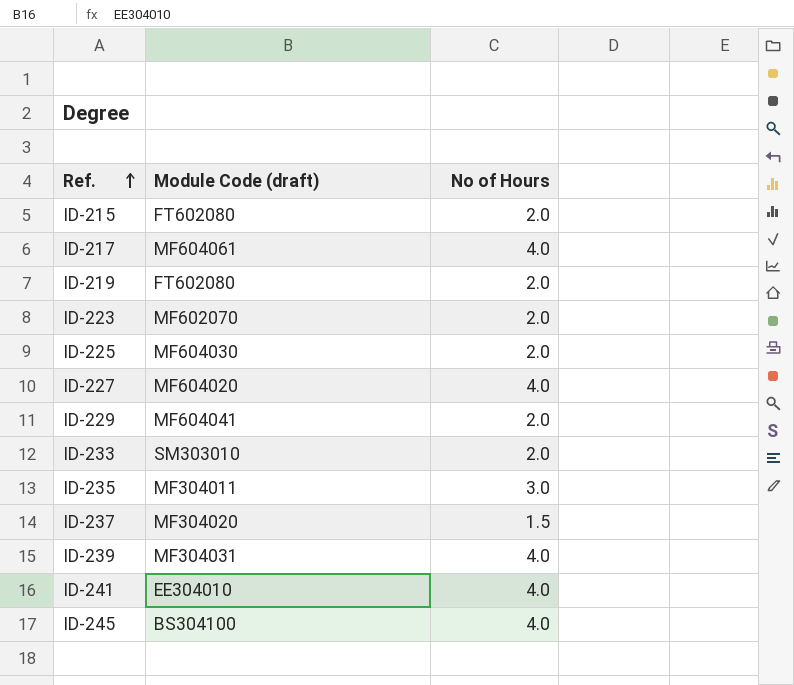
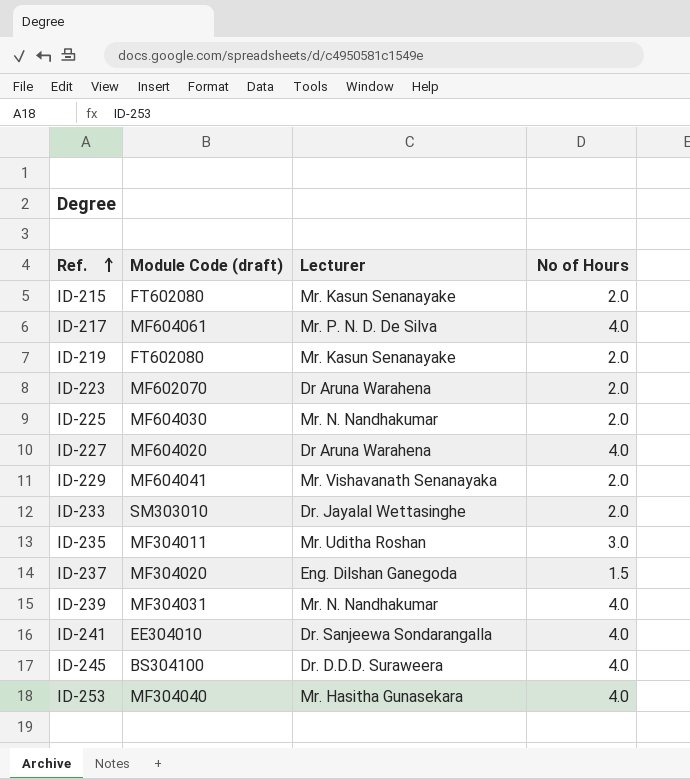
column Lecturer | position: none -> 3
row ID-253: none -> MF304040 | Mr. Hasitha Gunasekara | 4.0

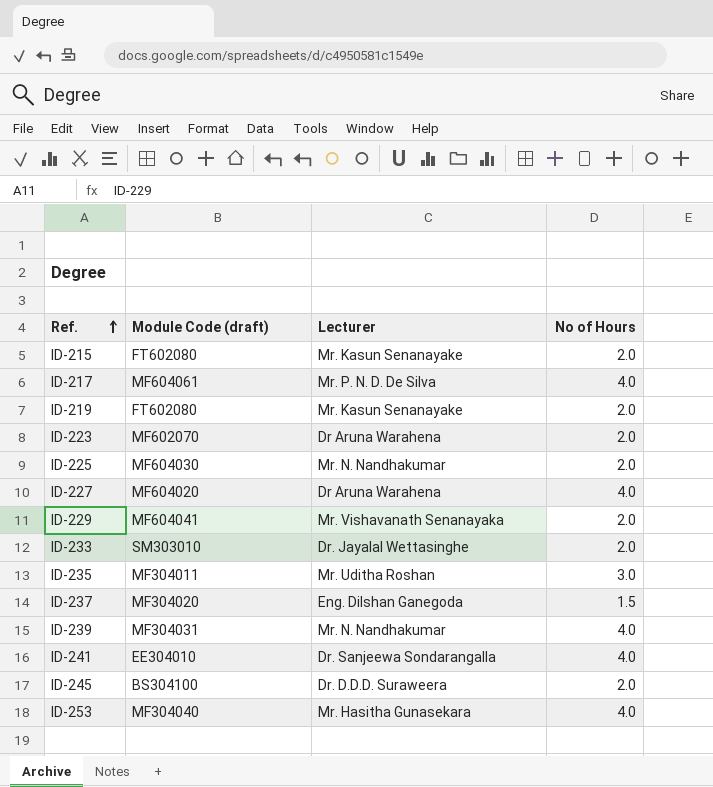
ID-245 | No of Hours: 4.0 -> 2.0

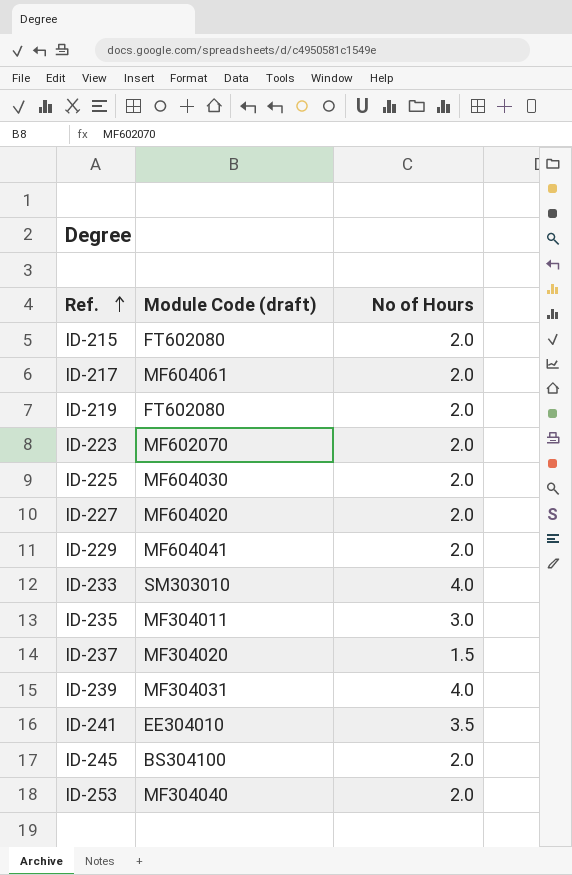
column Lecturer | position: 3 -> none
ID-217 | No of Hours: 4.0 -> 2.0
ID-227 | No of Hours: 4.0 -> 2.0
ID-233 | No of Hours: 2.0 -> 4.0
ID-241 | No of Hours: 4.0 -> 3.5
ID-253 | No of Hours: 4.0 -> 2.0

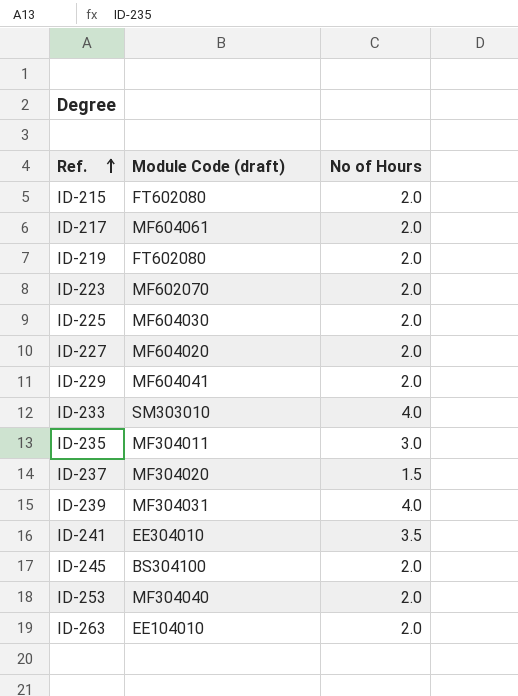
row ID-263: none -> EE104010 | 2.0

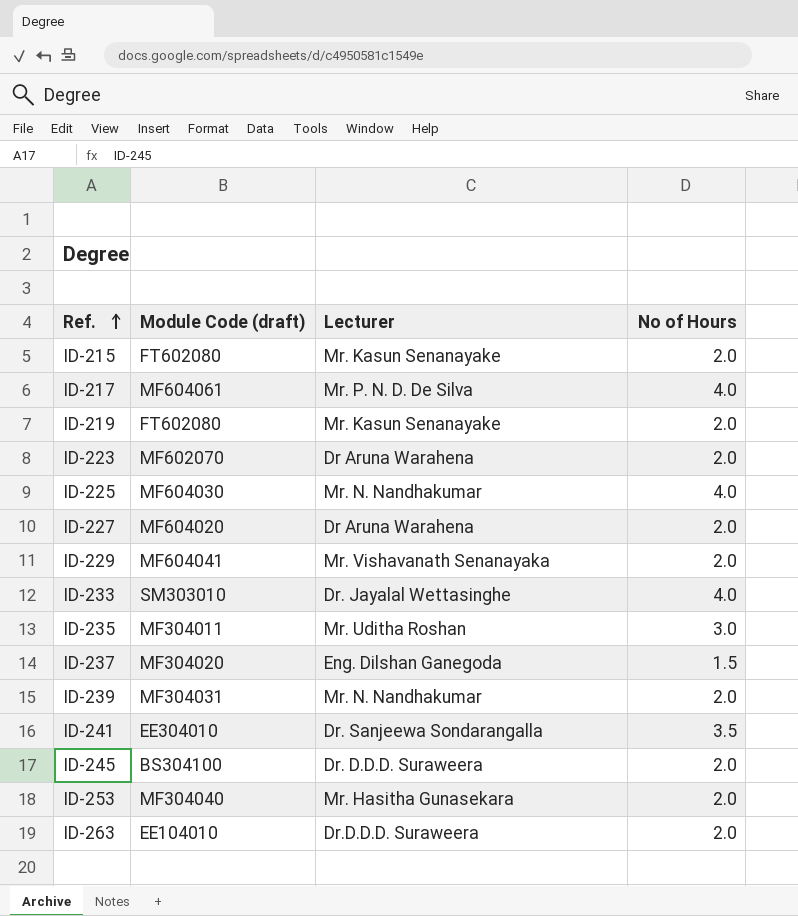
column Lecturer | position: none -> 3
ID-217 | No of Hours: 2.0 -> 4.0
ID-225 | No of Hours: 2.0 -> 4.0
ID-239 | No of Hours: 4.0 -> 2.0

